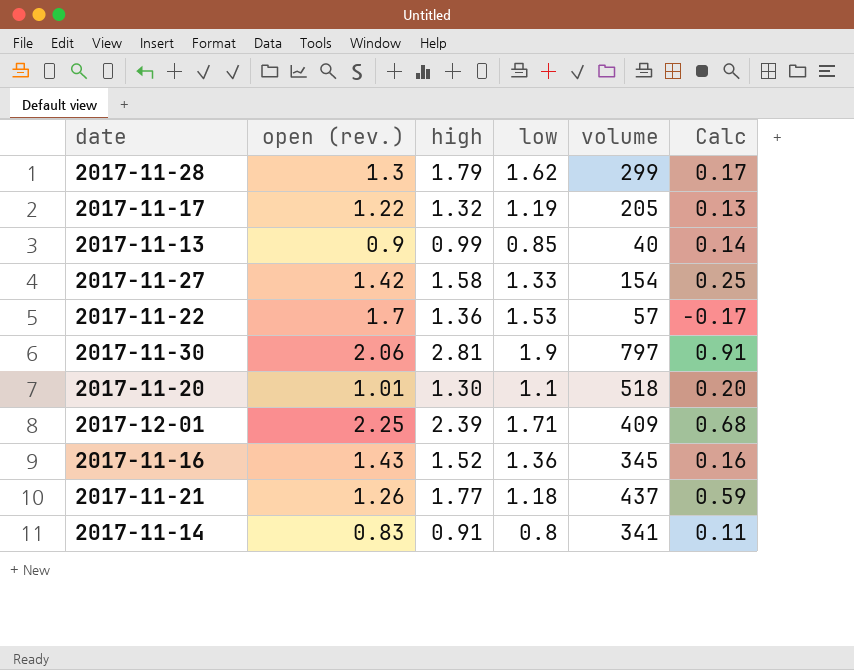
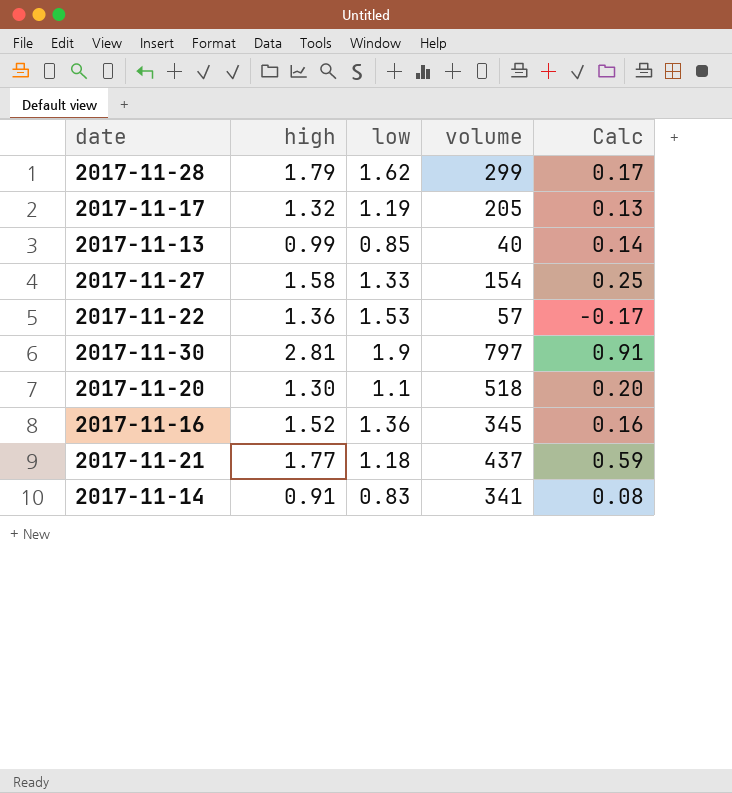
column open (rev.) | position: 2 -> none
row 2017-12-01: 2.25 | 2.39 | 1.71 | 409 | 0.68 -> none
2017-11-14 | low: 0.8 -> 0.83
2017-11-14 | Calc: 0.11 -> 0.08

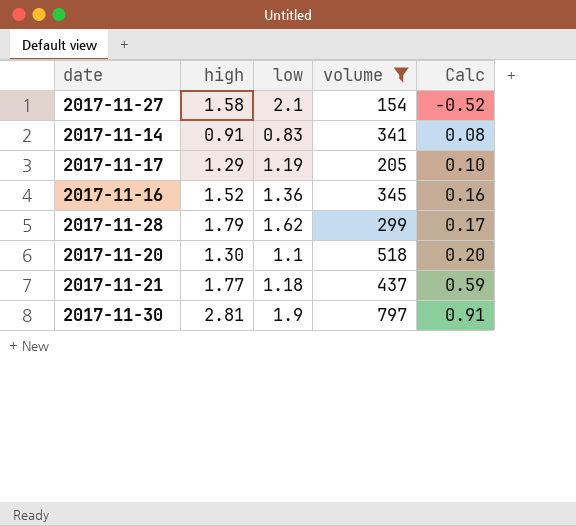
filter: none -> volume >= 154
row order: none -> Calc ascending
2017-11-27 | low: 1.33 -> 2.1
2017-11-27 | Calc: 0.25 -> -0.52
2017-11-17 | high: 1.32 -> 1.29
2017-11-17 | Calc: 0.13 -> 0.10

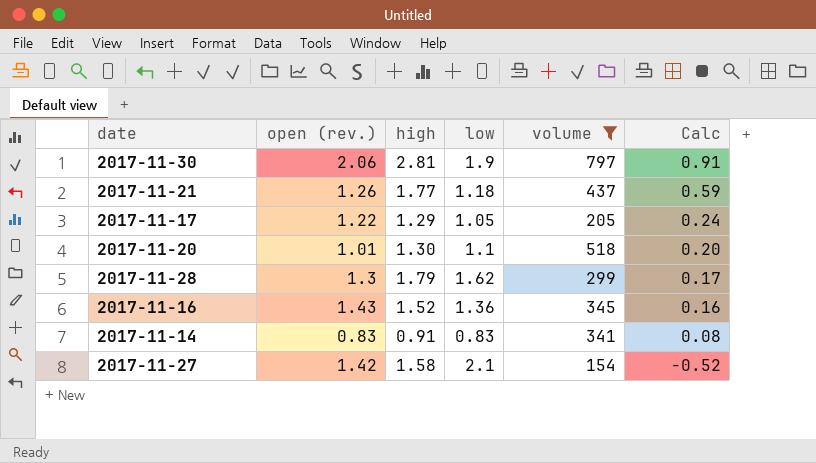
row order: Calc ascending -> Calc descending
column open (rev.) | position: none -> 2
2017-11-17 | low: 1.19 -> 1.05
2017-11-17 | Calc: 0.10 -> 0.24

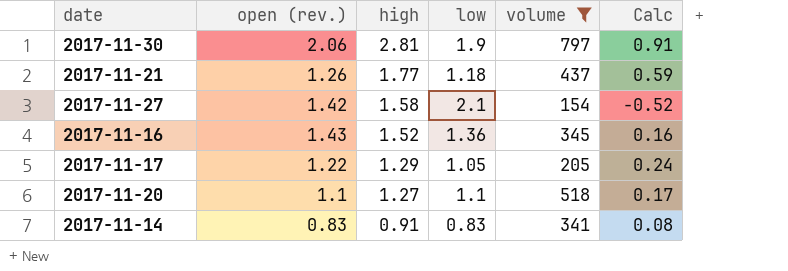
row order: Calc descending -> high descending
row 2017-11-28: 1.3 | 1.79 | 1.62 | 299 | 0.17 -> none
2017-11-20 | open (rev.): 1.01 -> 1.1
2017-11-20 | high: 1.30 -> 1.27
2017-11-20 | Calc: 0.20 -> 0.17

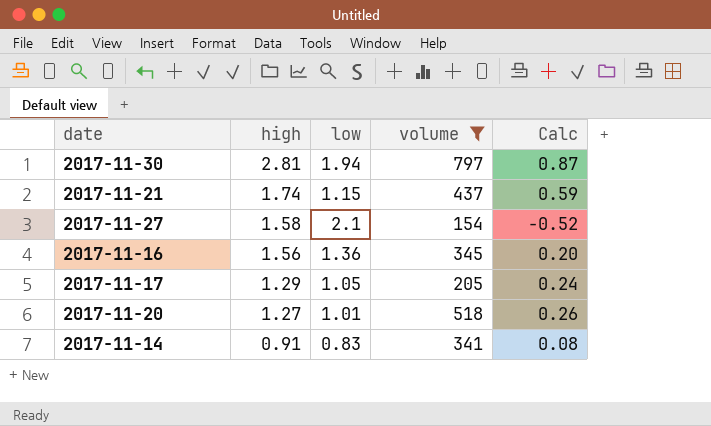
column open (rev.) | position: 2 -> none
2017-11-30 | low: 1.9 -> 1.94
2017-11-30 | Calc: 0.91 -> 0.87
2017-11-21 | high: 1.77 -> 1.74
2017-11-21 | low: 1.18 -> 1.15
2017-11-16 | high: 1.52 -> 1.56
2017-11-16 | Calc: 0.16 -> 0.20
2017-11-20 | low: 1.1 -> 1.01
2017-11-20 | Calc: 0.17 -> 0.26

